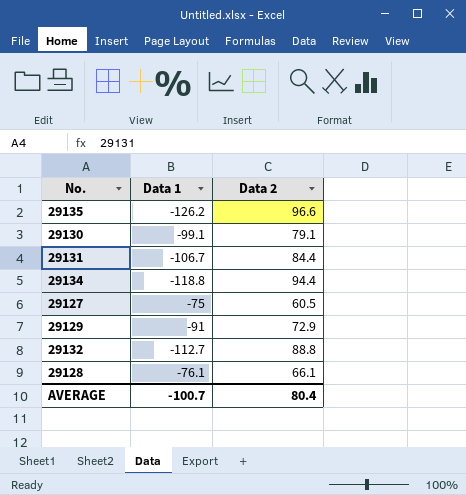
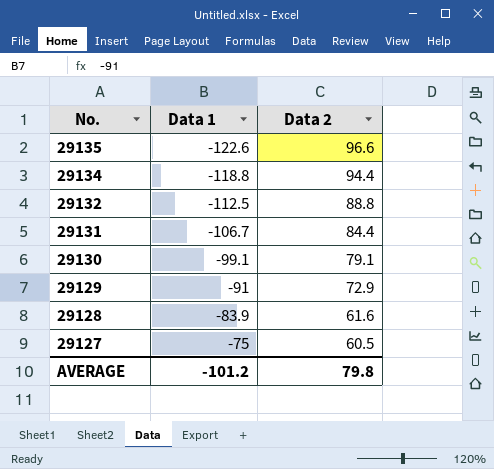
row order: none -> No. descending
29135 | Data 1: -126.2 -> -122.6
29132 | Data 1: -112.7 -> -112.5
29128 | Data 1: -76.1 -> -83.9
29128 | Data 2: 66.1 -> 61.6
AVERAGE | Data 1: -100.7 -> -101.2
AVERAGE | Data 2: 80.4 -> 79.8

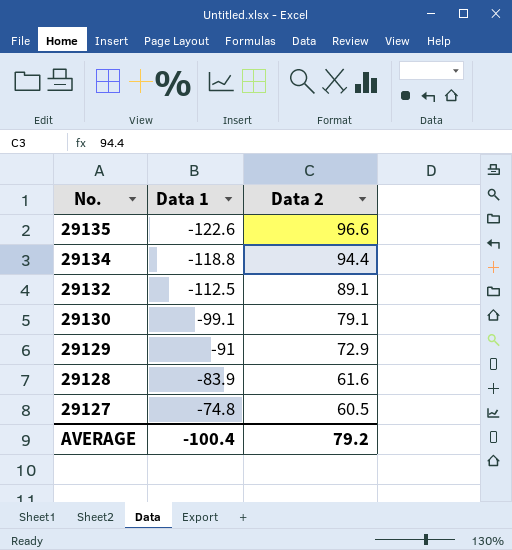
row 29131: -106.7 | 84.4 -> none
29132 | Data 2: 88.8 -> 89.1
29127 | Data 1: -75 -> -74.8
AVERAGE | Data 1: -101.2 -> -100.4
AVERAGE | Data 2: 79.8 -> 79.2

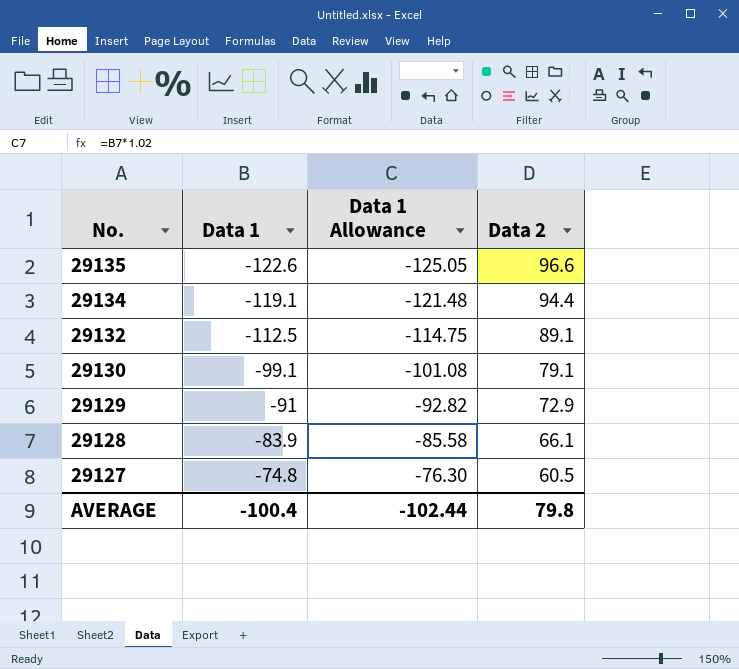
column Data 1 Allowance | formula: none -> [Data 1] * 1.02
29134 | Data 1: -118.8 -> -119.1
29128 | Data 2: 61.6 -> 66.1
AVERAGE | Data 2: 79.2 -> 79.8

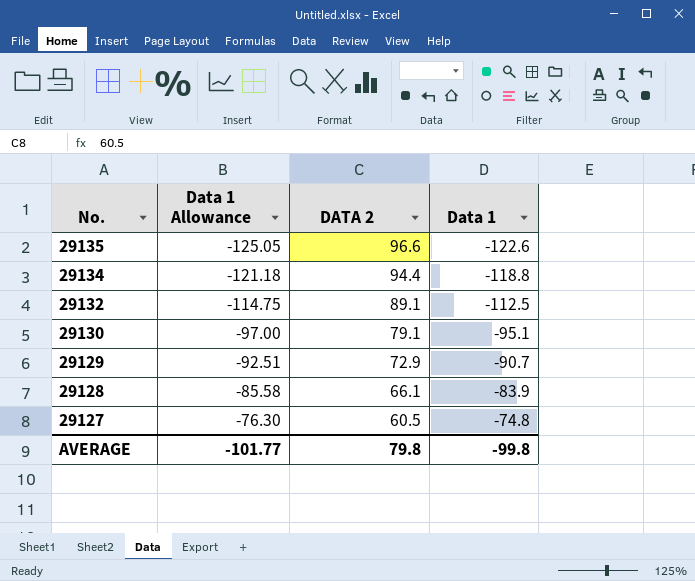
column name: Data 2 -> DATA 2
column Data 1 | position: 2 -> 4
29134 | Data 1 Allowance: -121.48 -> -121.18
29134 | Data 1: -119.1 -> -118.8
29130 | Data 1 Allowance: -101.08 -> -97.00
29130 | Data 1: -99.1 -> -95.1
29129 | Data 1 Allowance: -92.82 -> -92.51
29129 | Data 1: -91 -> -90.7
AVERAGE | Data 1 Allowance: -102.44 -> -101.77
AVERAGE | Data 1: -100.4 -> -99.8

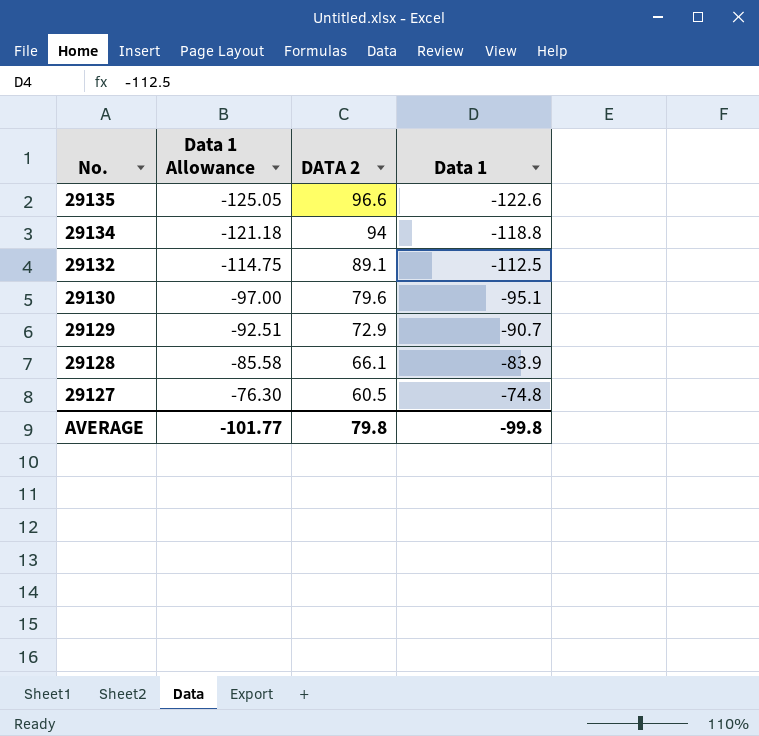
29134 | DATA 2: 94.4 -> 94
29130 | DATA 2: 79.1 -> 79.6

